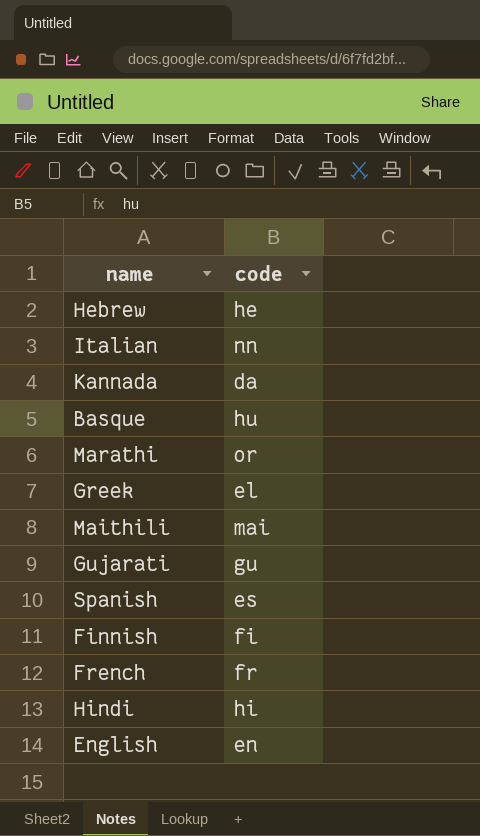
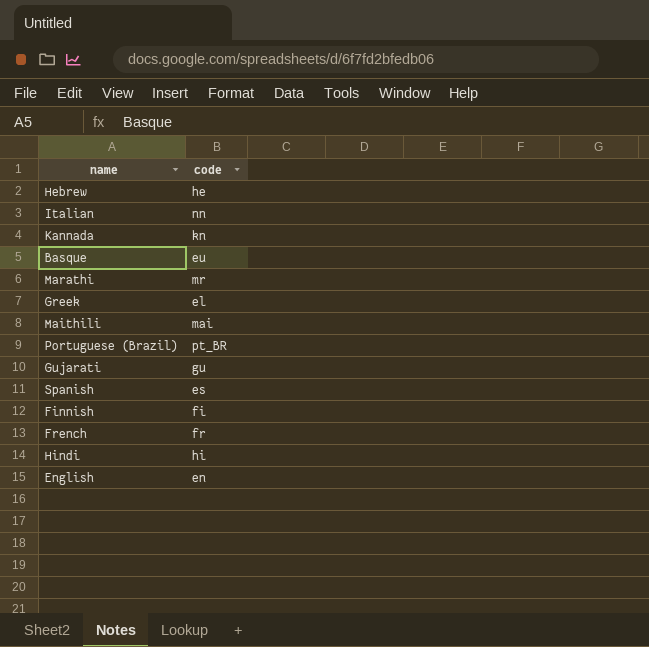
Kannada | code: da -> kn
Basque | code: hu -> eu
Marathi | code: or -> mr
row Portuguese (Brazil): none -> pt_BR

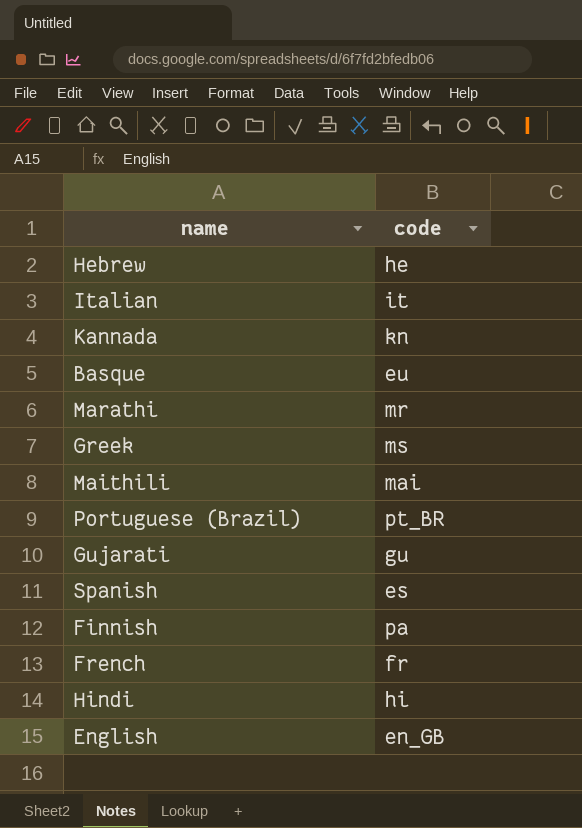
Italian | code: nn -> it
Greek | code: el -> ms
Finnish | code: fi -> pa
English | code: en -> en_GB

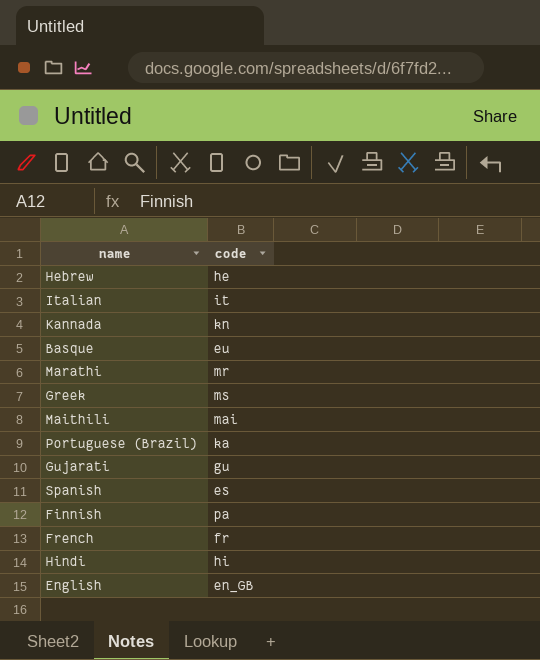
Portuguese (Brazil) | code: pt_BR -> ka

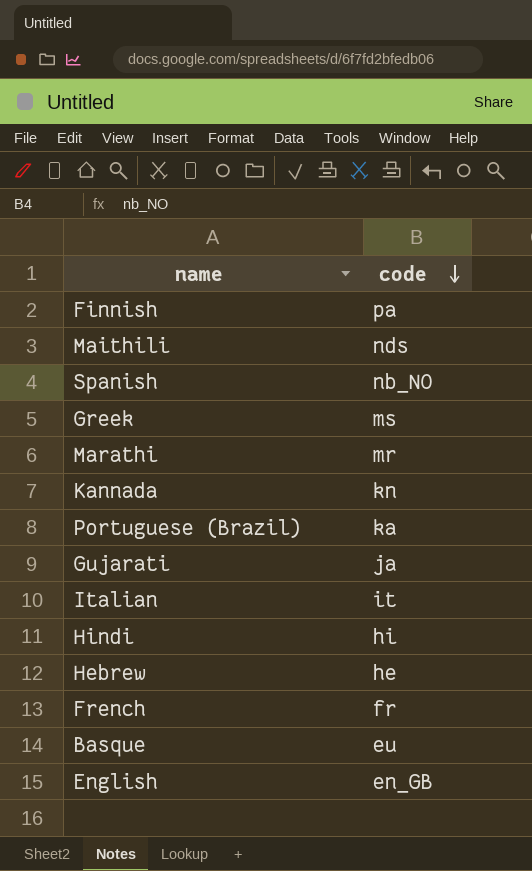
row order: none -> code descending
Maithili | code: mai -> nds
Spanish | code: es -> nb_NO
Gujarati | code: gu -> ja

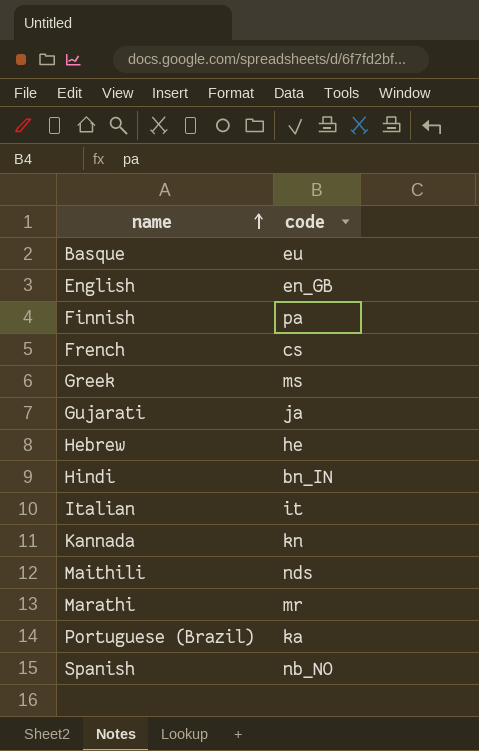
row order: code descending -> name ascending
French | code: fr -> cs
Hindi | code: hi -> bn_IN

